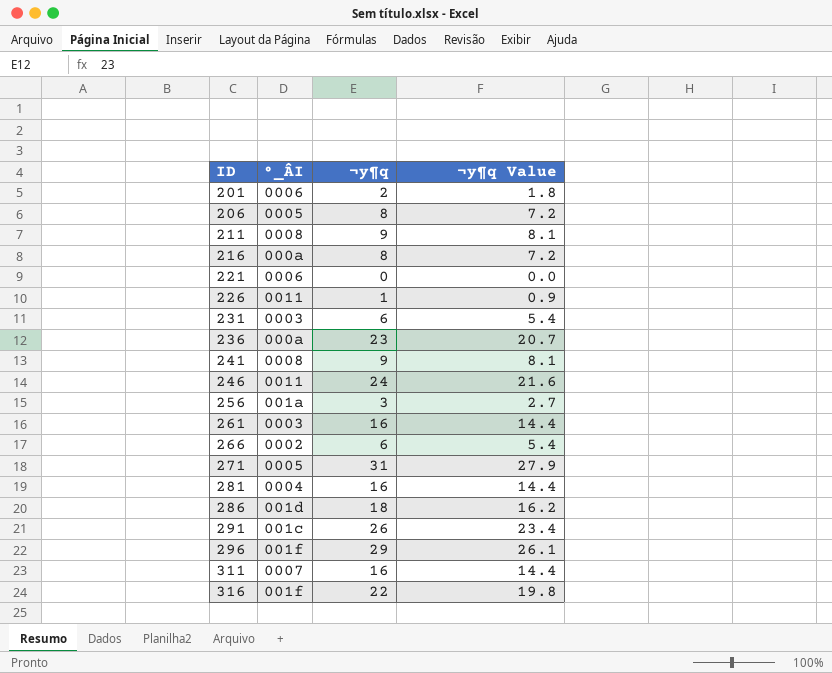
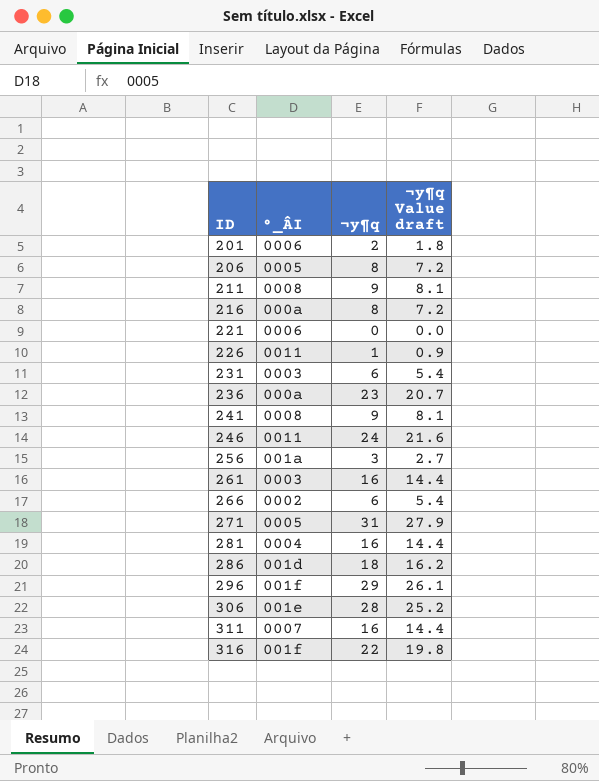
column name: ¬y¶q Value -> ¬y¶q Value draft
row 291: 001c | 26 | 23.4 -> none
row 306: none -> 001e | 28 | 25.2

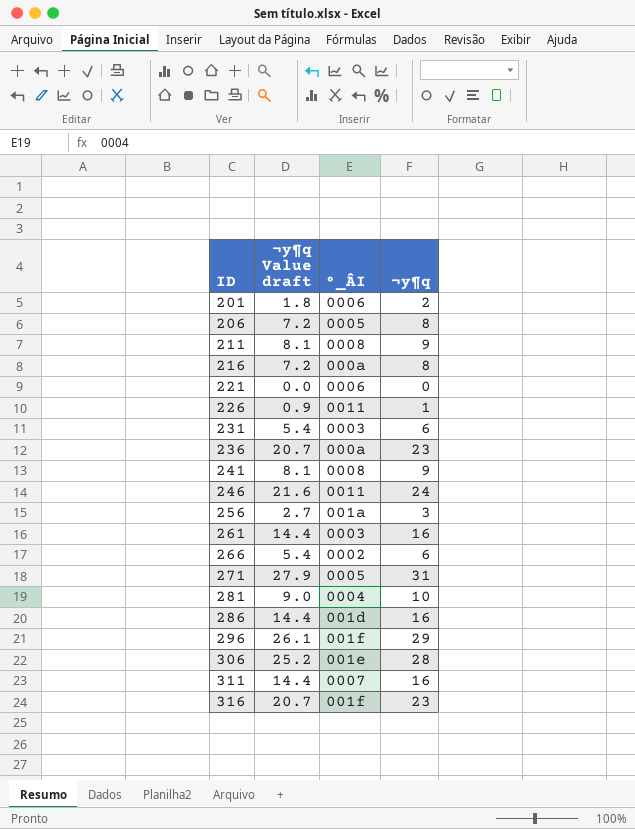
column ¬y¶q Value draft | position: 4 -> 2
281 | ¬y¶q Value draft: 14.4 -> 9.0
281 | ¬y¶q: 16 -> 10
286 | ¬y¶q Value draft: 16.2 -> 14.4
286 | ¬y¶q: 18 -> 16
316 | ¬y¶q Value draft: 19.8 -> 20.7
316 | ¬y¶q: 22 -> 23

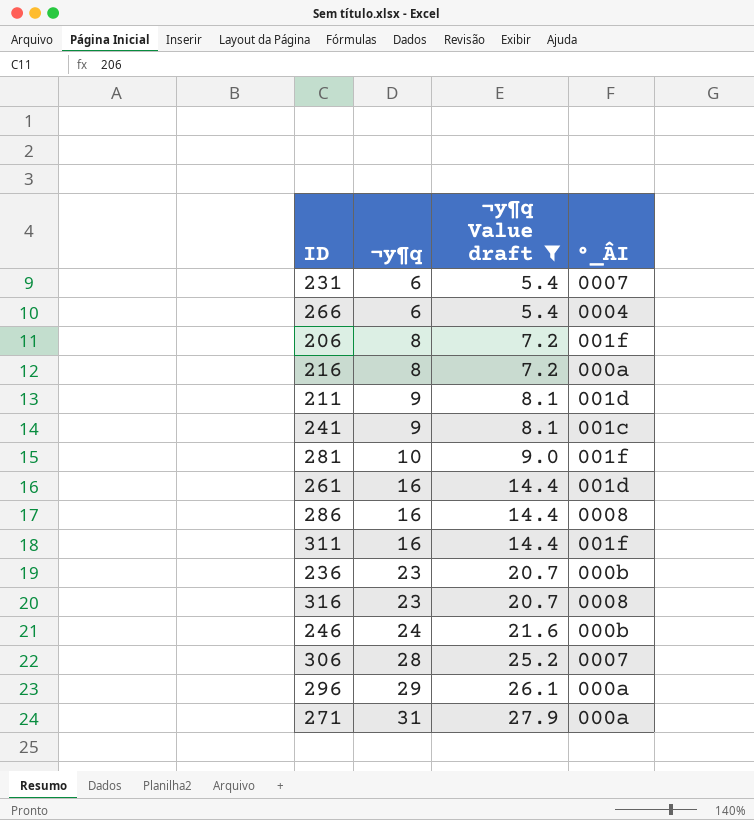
filter: none -> ¬y¶q Value draft >= 5.4
row order: ID ascending -> ¬y¶q ascending
column ¬y¶q | position: 4 -> 2
231 | °_ÂI: 0003 -> 0007
266 | °_ÂI: 0002 -> 0004
206 | °_ÂI: 0005 -> 001f
211 | °_ÂI: 0008 -> 001d
241 | °_ÂI: 0008 -> 001c
281 | °_ÂI: 0004 -> 001f
261 | °_ÂI: 0003 -> 001d
286 | °_ÂI: 001d -> 0008
311 | °_ÂI: 0007 -> 001f
236 | °_ÂI: 000a -> 000b
316 | °_ÂI: 001f -> 0008
246 | °_ÂI: 0011 -> 000b
306 | °_ÂI: 001e -> 0007
296 | °_ÂI: 001f -> 000a
271 | °_ÂI: 0005 -> 000a

